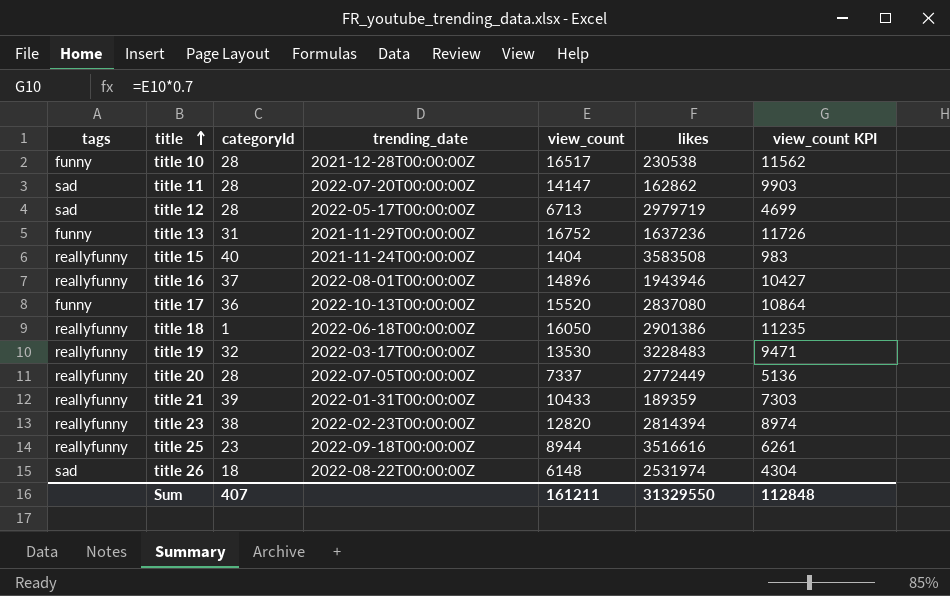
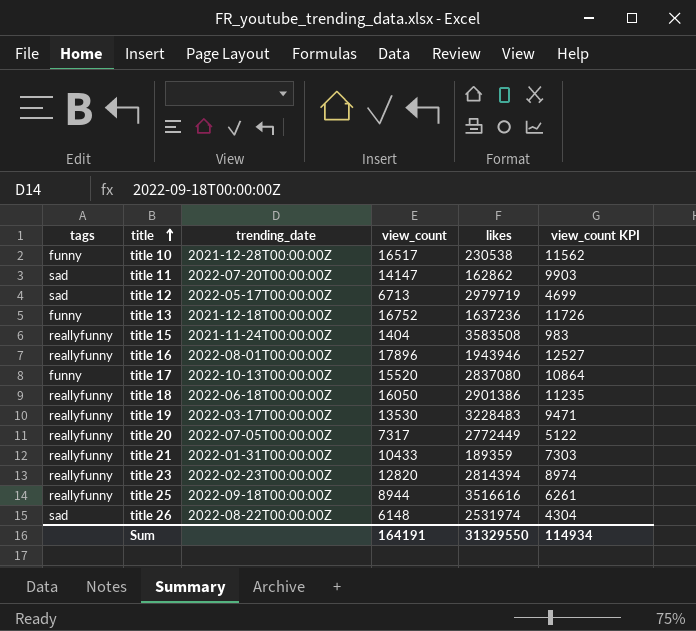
column categoryId | position: 3 -> none
title 13 | trending_date: 2021-11-29T00:00:00Z -> 2021-12-18T00:00:00Z
title 16 | view_count: 14896 -> 17896
title 16 | view_count KPI: 10427 -> 12527
title 20 | view_count: 7337 -> 7317
title 20 | view_count KPI: 5136 -> 5122
Sum | view_count: 161211 -> 164191
Sum | view_count KPI: 112848 -> 114934

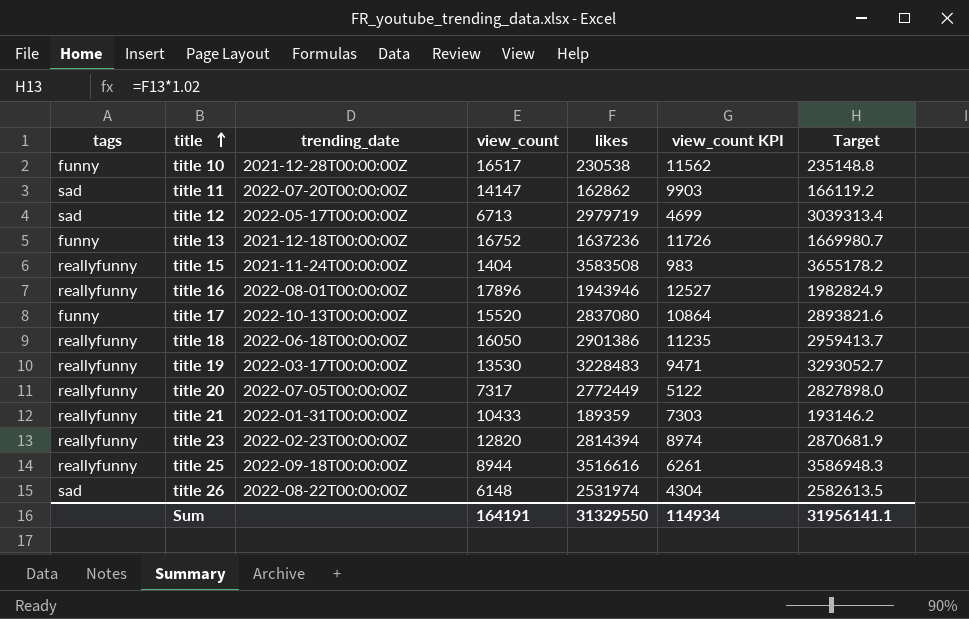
column Target | formula: none -> [likes] * 1.02

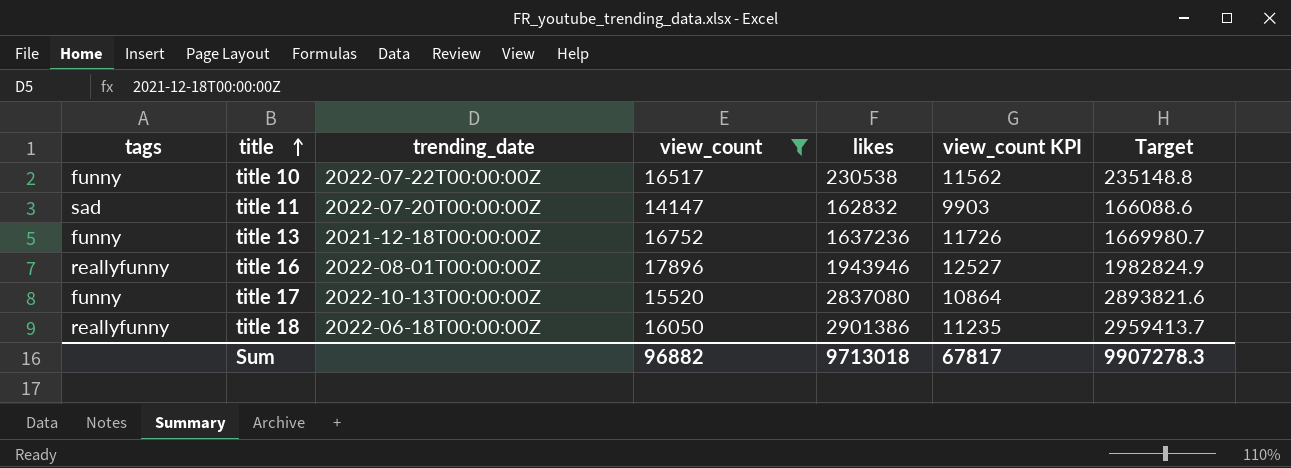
filter: none -> view_count >= 14147
title 10 | trending_date: 2021-12-28T00:00:00Z -> 2022-07-22T00:00:00Z
title 11 | likes: 162862 -> 162832
title 11 | Target: 166119.2 -> 166088.6
Sum | view_count: 164191 -> 96882
Sum | likes: 31329550 -> 9713018
Sum | view_count KPI: 114934 -> 67817
Sum | Target: 31956141.1 -> 9907278.3

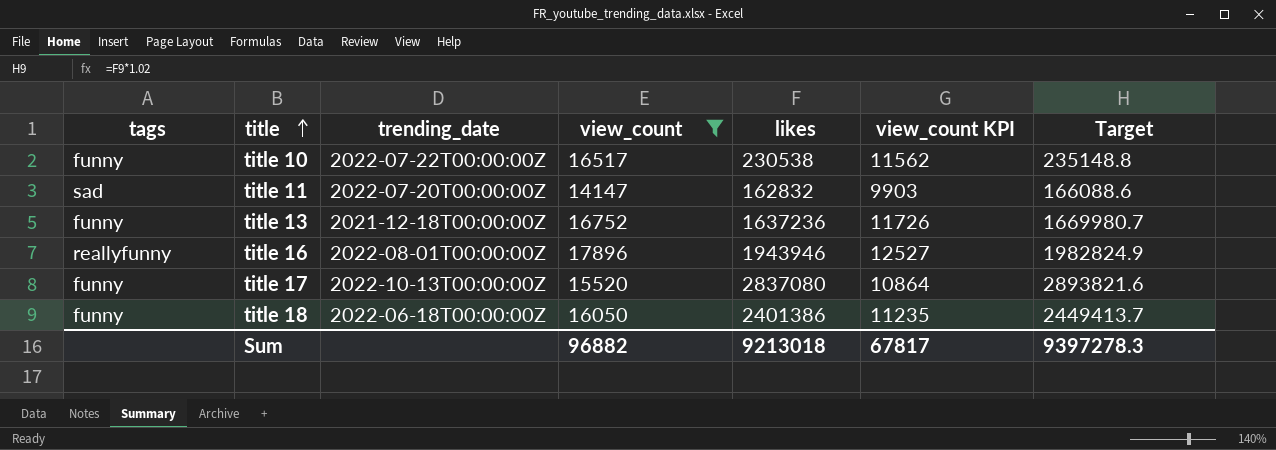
title 18 | tags: reallyfunny -> funny
title 18 | likes: 2901386 -> 2401386
title 18 | Target: 2959413.7 -> 2449413.7
Sum | likes: 9713018 -> 9213018
Sum | Target: 9907278.3 -> 9397278.3

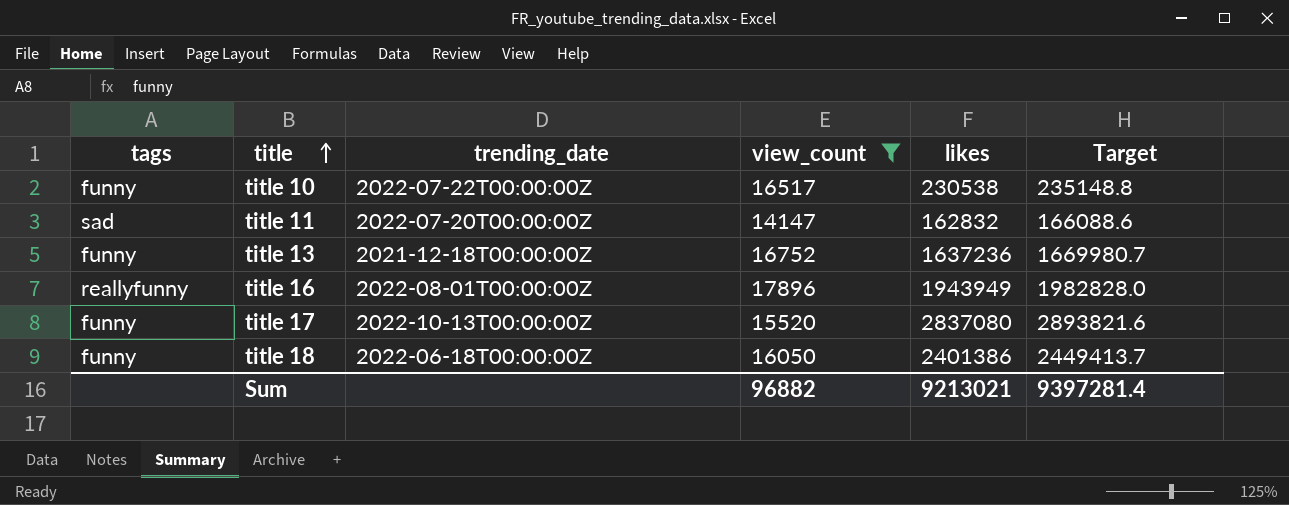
column view_count KPI | formula: [view_count] * 0.7 -> none
title 16 | likes: 1943946 -> 1943949
title 16 | Target: 1982824.9 -> 1982828.0
Sum | likes: 9213018 -> 9213021
Sum | Target: 9397278.3 -> 9397281.4

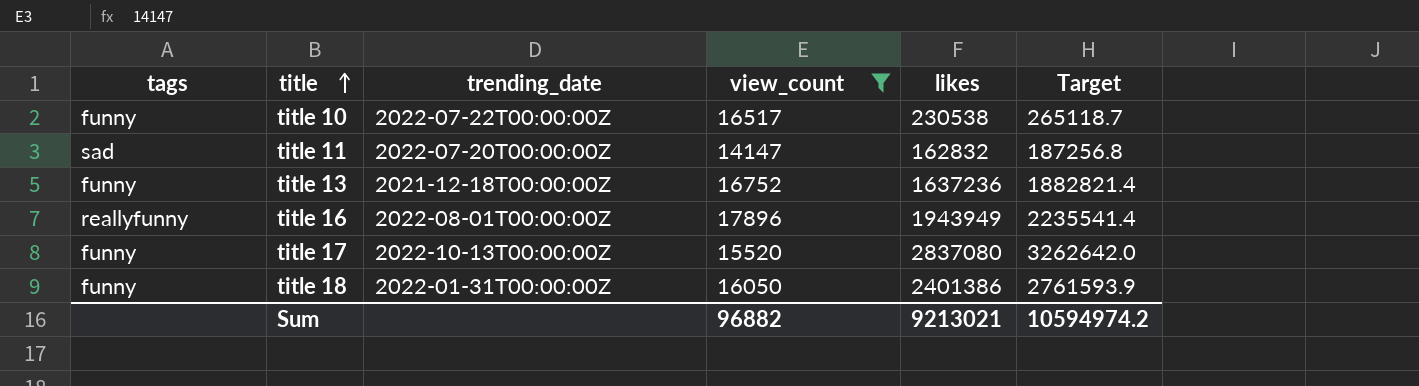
column Target | formula: [likes] * 1.02 -> [likes] * 1.15
title 18 | trending_date: 2022-06-18T00:00:00Z -> 2022-01-31T00:00:00Z
Sum | Target: 9397281.4 -> 10594974.2

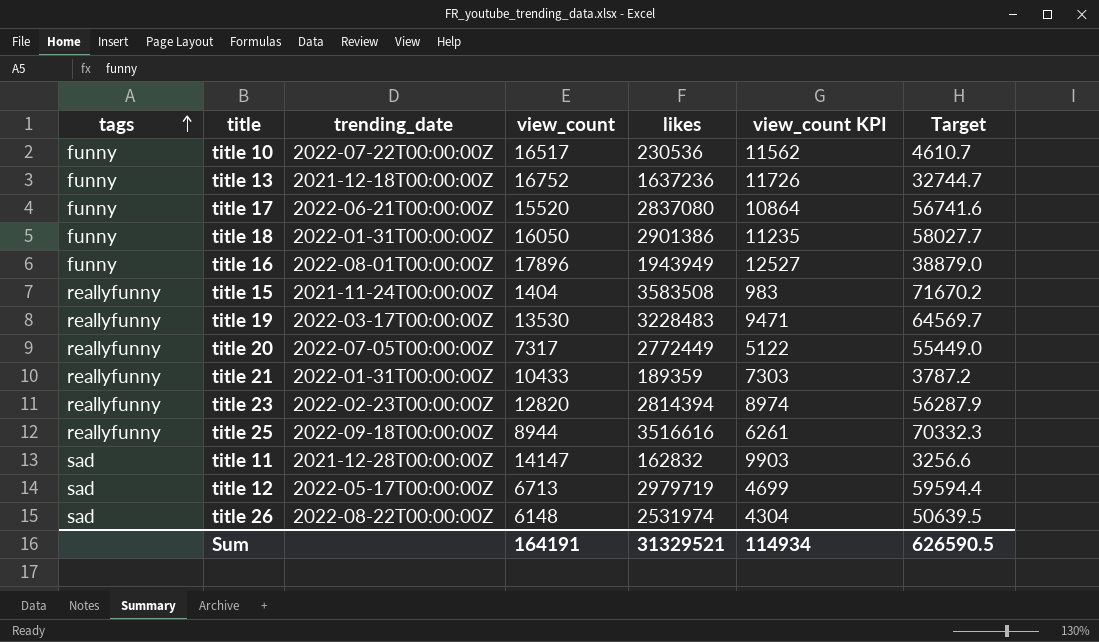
filter: view_count >= 14147 -> none
row order: title ascending -> tags ascending
column view_count KPI | formula: none -> [view_count] * 0.7
column Target | formula: [likes] * 1.15 -> [likes] * 0.02
title 10 | likes: 230538 -> 230536
title 17 | trending_date: 2022-10-13T00:00:00Z -> 2022-06-21T00:00:00Z
title 18 | likes: 2401386 -> 2901386
title 16 | tags: reallyfunny -> funny
title 11 | trending_date: 2022-07-20T00:00:00Z -> 2021-12-28T00:00:00Z
Sum | view_count: 96882 -> 164191
Sum | likes: 9213021 -> 31329521
Sum | Target: 10594974.2 -> 626590.5

